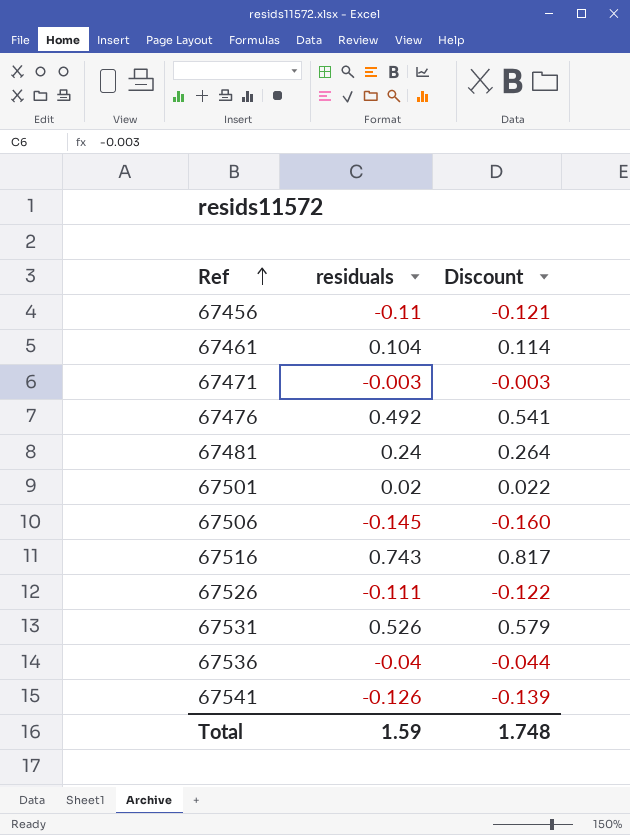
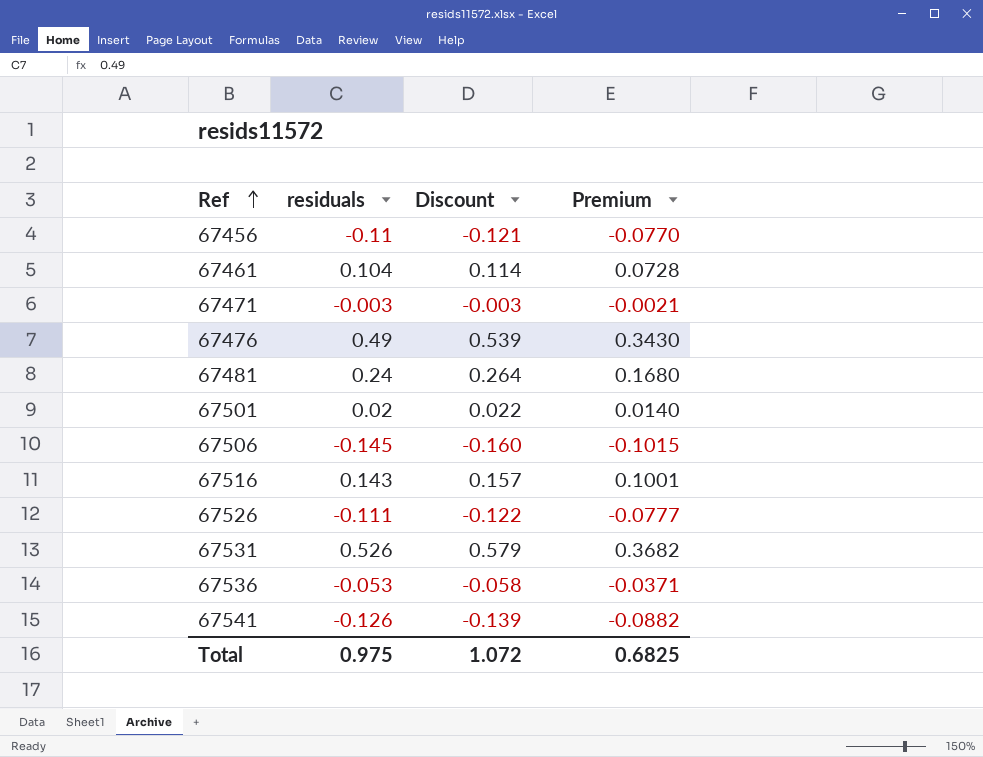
column Premium | formula: none -> [residuals] * 0.7
67476 | residuals: 0.492 -> 0.49
67476 | Discount: 0.541 -> 0.539
67516 | residuals: 0.743 -> 0.143
67516 | Discount: 0.817 -> 0.157
67536 | residuals: -0.04 -> -0.053
67536 | Discount: -0.044 -> -0.058
Total | residuals: 1.59 -> 0.975
Total | Discount: 1.748 -> 1.072

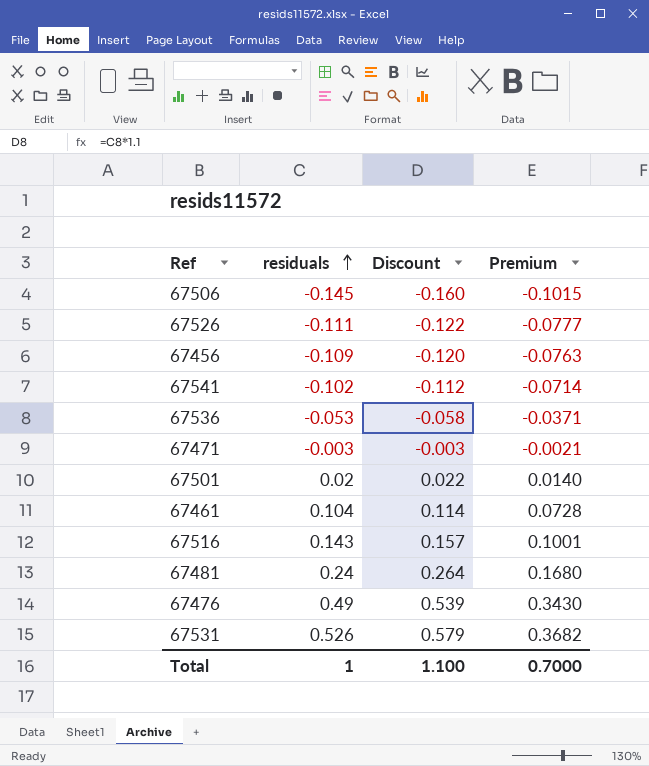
row order: Ref ascending -> residuals ascending
67456 | residuals: -0.11 -> -0.109
67456 | Discount: -0.121 -> -0.120
67456 | Premium: -0.0770 -> -0.0763
67541 | residuals: -0.126 -> -0.102
67541 | Discount: -0.139 -> -0.112
67541 | Premium: -0.0882 -> -0.0714
Total | residuals: 0.975 -> 1
Total | Discount: 1.072 -> 1.100
Total | Premium: 0.6825 -> 0.7000

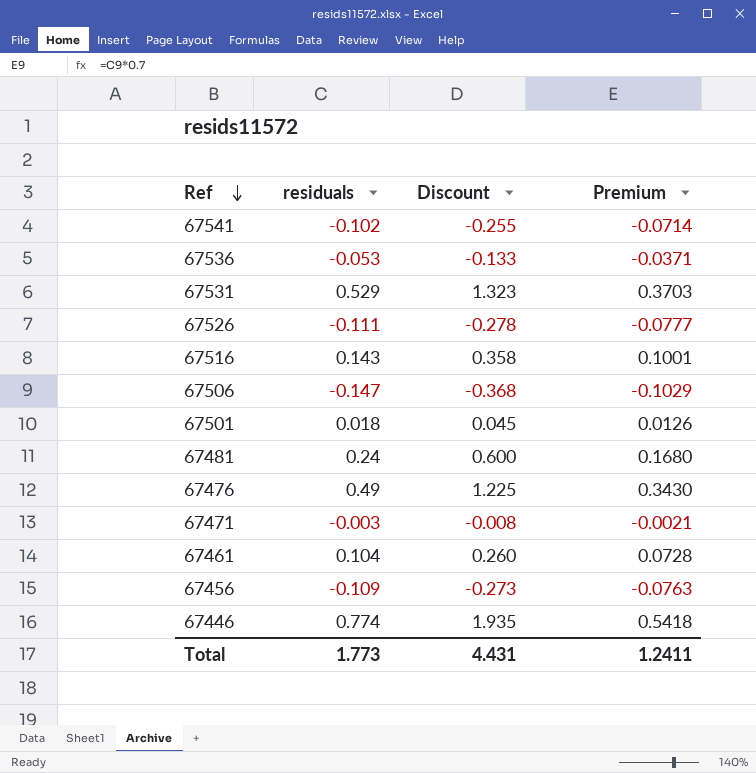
row order: residuals ascending -> Ref descending
column Discount | formula: [residuals] * 1.1 -> [residuals] * 2.5
67531 | residuals: 0.526 -> 0.529
67531 | Premium: 0.3682 -> 0.3703
67506 | residuals: -0.145 -> -0.147
67506 | Premium: -0.1015 -> -0.1029
67501 | residuals: 0.02 -> 0.018
67501 | Premium: 0.0140 -> 0.0126
row 67446: none -> 0.774 | 1.935 | 0.5418
Total | residuals: 1 -> 1.773
Total | Discount: 1.100 -> 4.431
Total | Premium: 0.7000 -> 1.2411

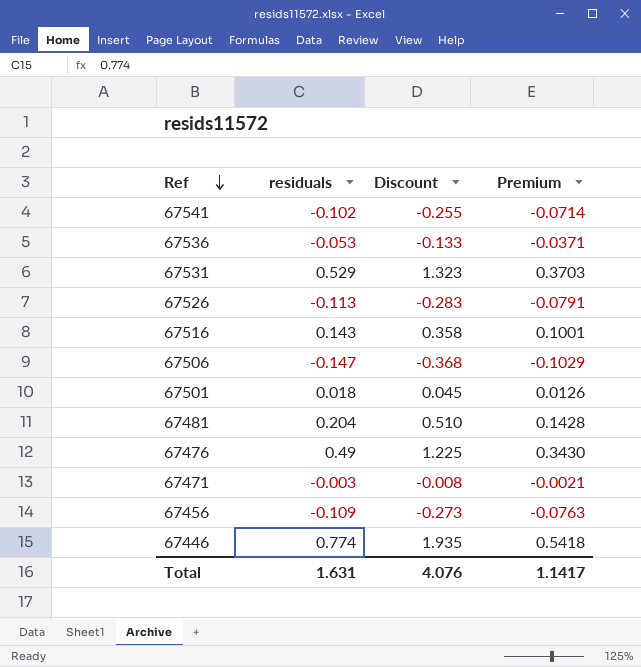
row 67461: 0.104 | 0.260 | 0.0728 -> none
67526 | residuals: -0.111 -> -0.113
67526 | Discount: -0.278 -> -0.283
67526 | Premium: -0.0777 -> -0.0791
67481 | residuals: 0.24 -> 0.204
67481 | Discount: 0.600 -> 0.510
67481 | Premium: 0.1680 -> 0.1428
Total | residuals: 1.773 -> 1.631
Total | Discount: 4.431 -> 4.076
Total | Premium: 1.2411 -> 1.1417

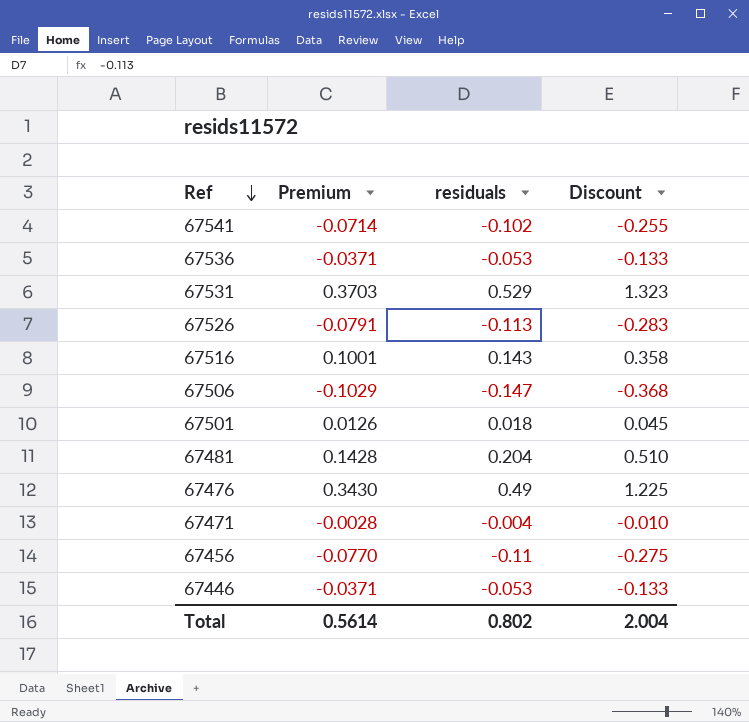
column Premium | position: 4 -> 2
67471 | Premium: -0.0021 -> -0.0028
67471 | residuals: -0.003 -> -0.004
67471 | Discount: -0.008 -> -0.010
67456 | Premium: -0.0763 -> -0.0770
67456 | residuals: -0.109 -> -0.11
67456 | Discount: -0.273 -> -0.275
67446 | Premium: 0.5418 -> -0.0371
67446 | residuals: 0.774 -> -0.053
67446 | Discount: 1.935 -> -0.133
Total | Premium: 1.1417 -> 0.5614
Total | residuals: 1.631 -> 0.802
Total | Discount: 4.076 -> 2.004

